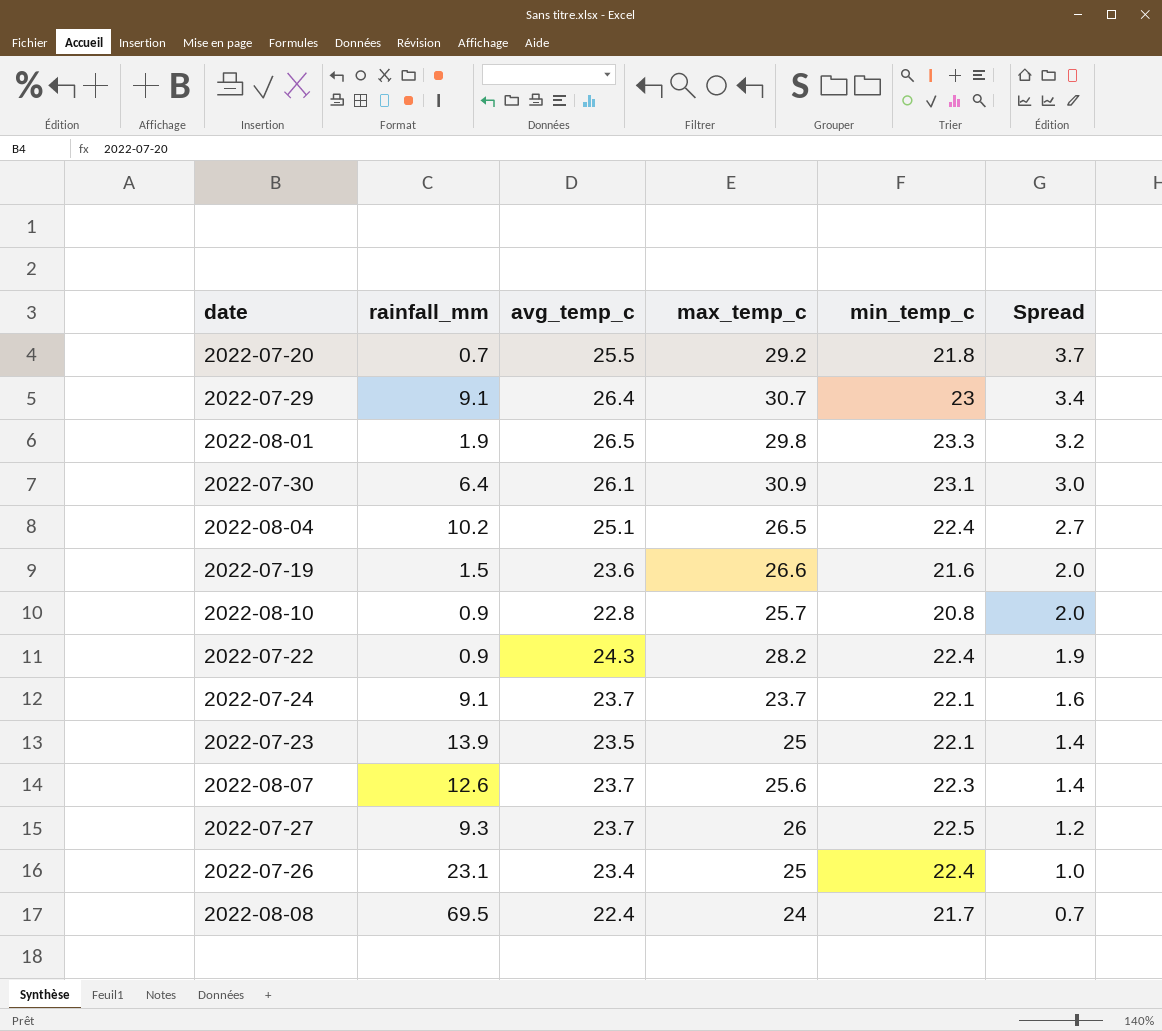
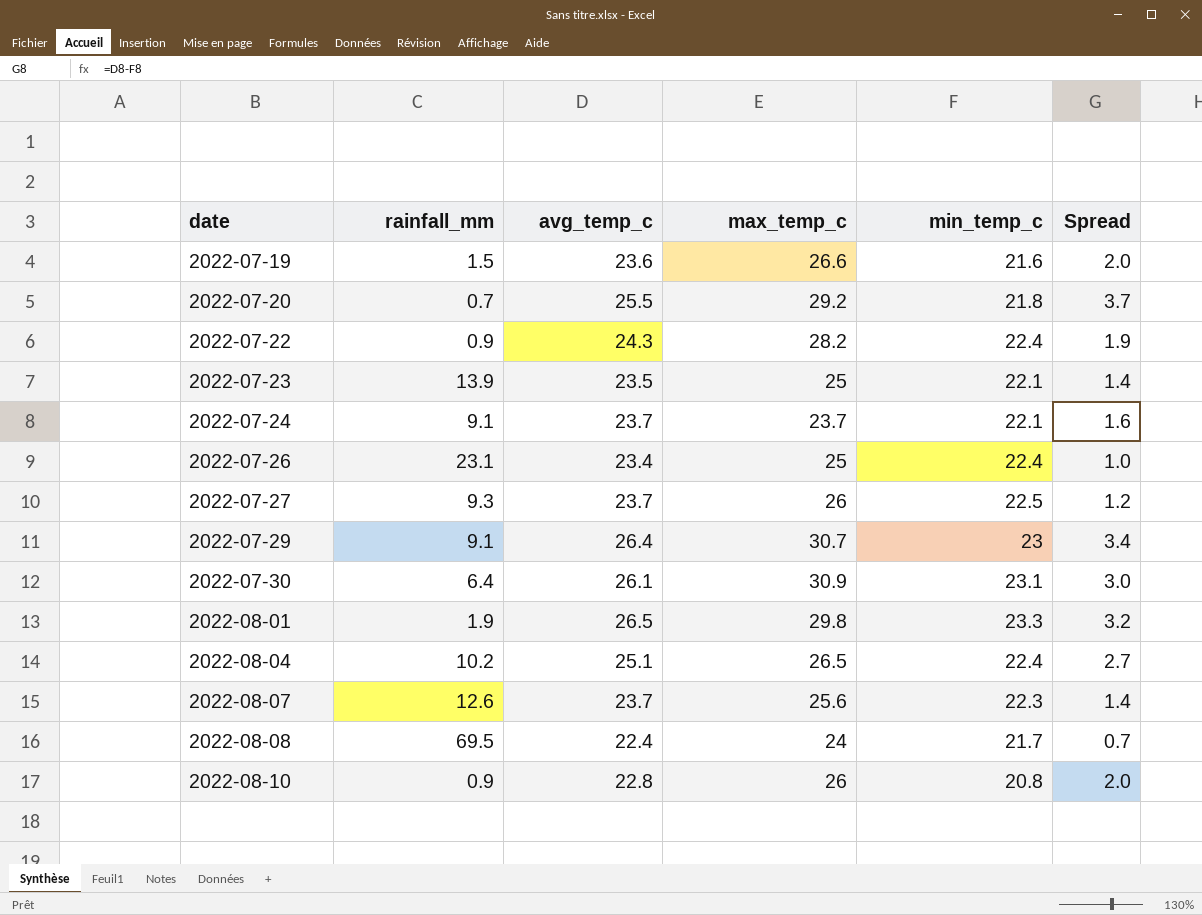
row order: Spread descending -> date ascending
2022-08-10 | max_temp_c: 25.7 -> 26

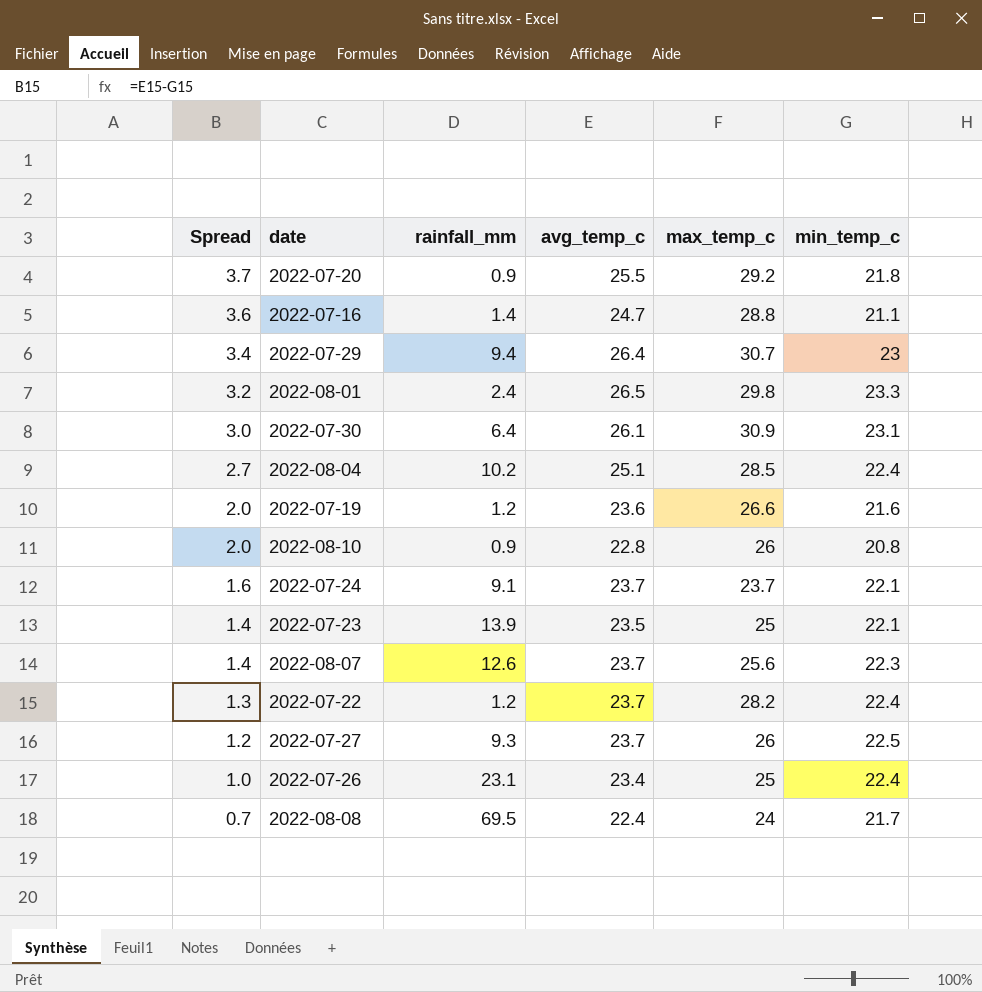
row order: date ascending -> Spread descending
column Spread | position: 6 -> 1
2022-07-20 | rainfall_mm: 0.7 -> 0.9
row 2022-07-16: none -> 3.6 | 1.4 | 24.7 | 28.8 | 21.1
2022-07-29 | rainfall_mm: 9.1 -> 9.4
2022-08-01 | rainfall_mm: 1.9 -> 2.4
2022-08-04 | max_temp_c: 26.5 -> 28.5
2022-07-19 | rainfall_mm: 1.5 -> 1.2
2022-07-22 | Spread: 1.9 -> 1.3
2022-07-22 | rainfall_mm: 0.9 -> 1.2
2022-07-22 | avg_temp_c: 24.3 -> 23.7

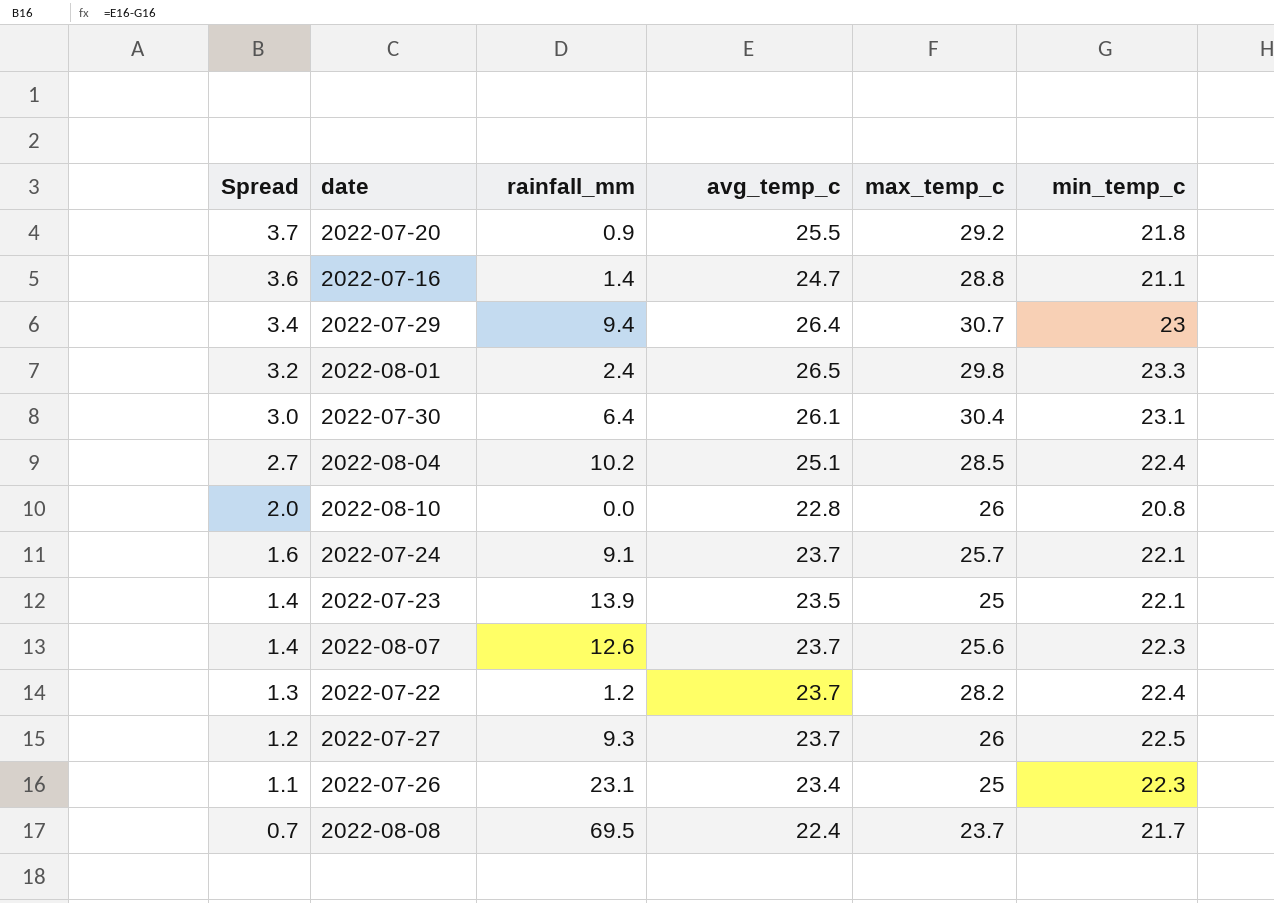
row 2022-07-19: 2.0 | 1.2 | 23.6 | 26.6 | 21.6 -> none
2022-07-30 | max_temp_c: 30.9 -> 30.4
2022-08-10 | rainfall_mm: 0.9 -> 0.0
2022-07-24 | max_temp_c: 23.7 -> 25.7
2022-07-26 | Spread: 1.0 -> 1.1
2022-07-26 | min_temp_c: 22.4 -> 22.3
2022-08-08 | max_temp_c: 24 -> 23.7

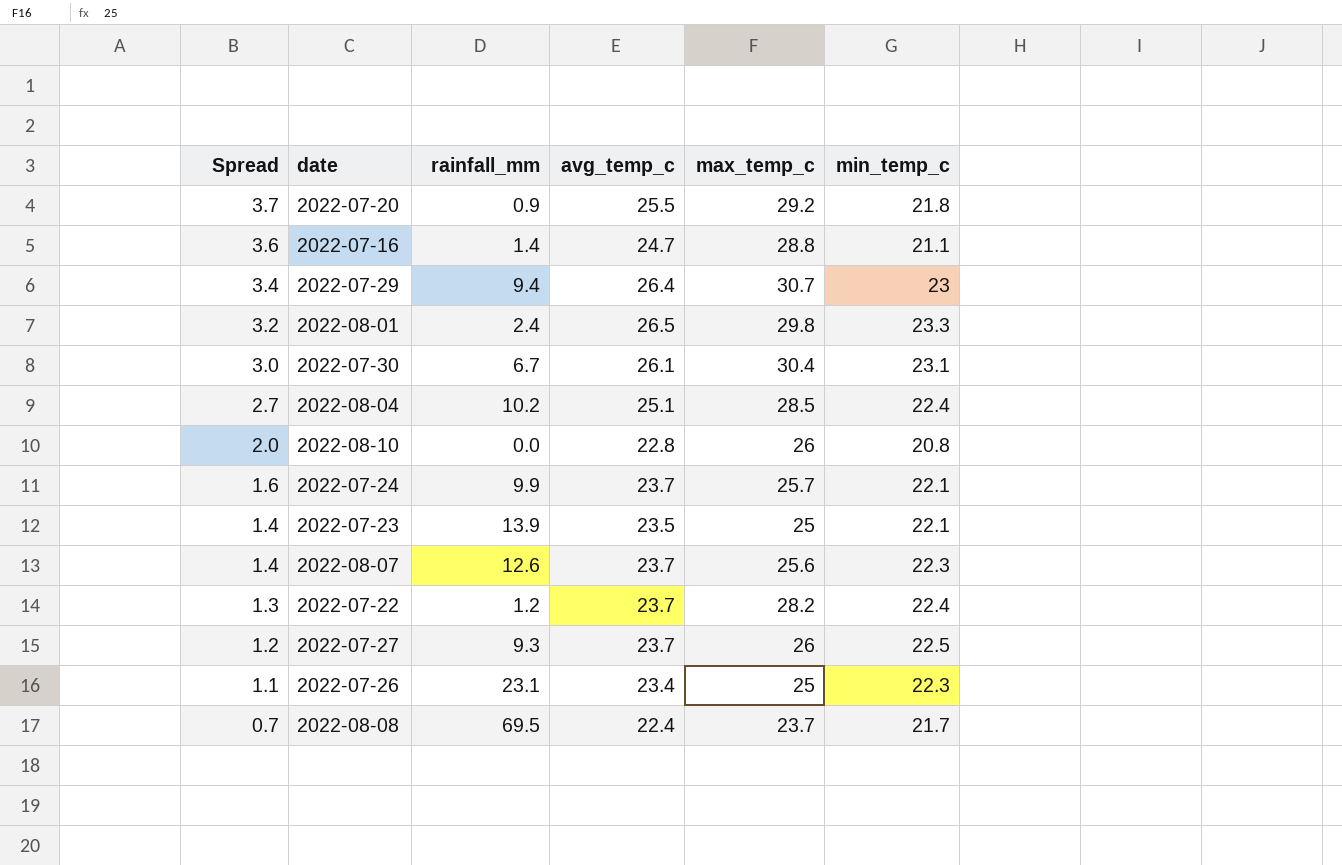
2022-07-30 | rainfall_mm: 6.4 -> 6.7
2022-07-24 | rainfall_mm: 9.1 -> 9.9

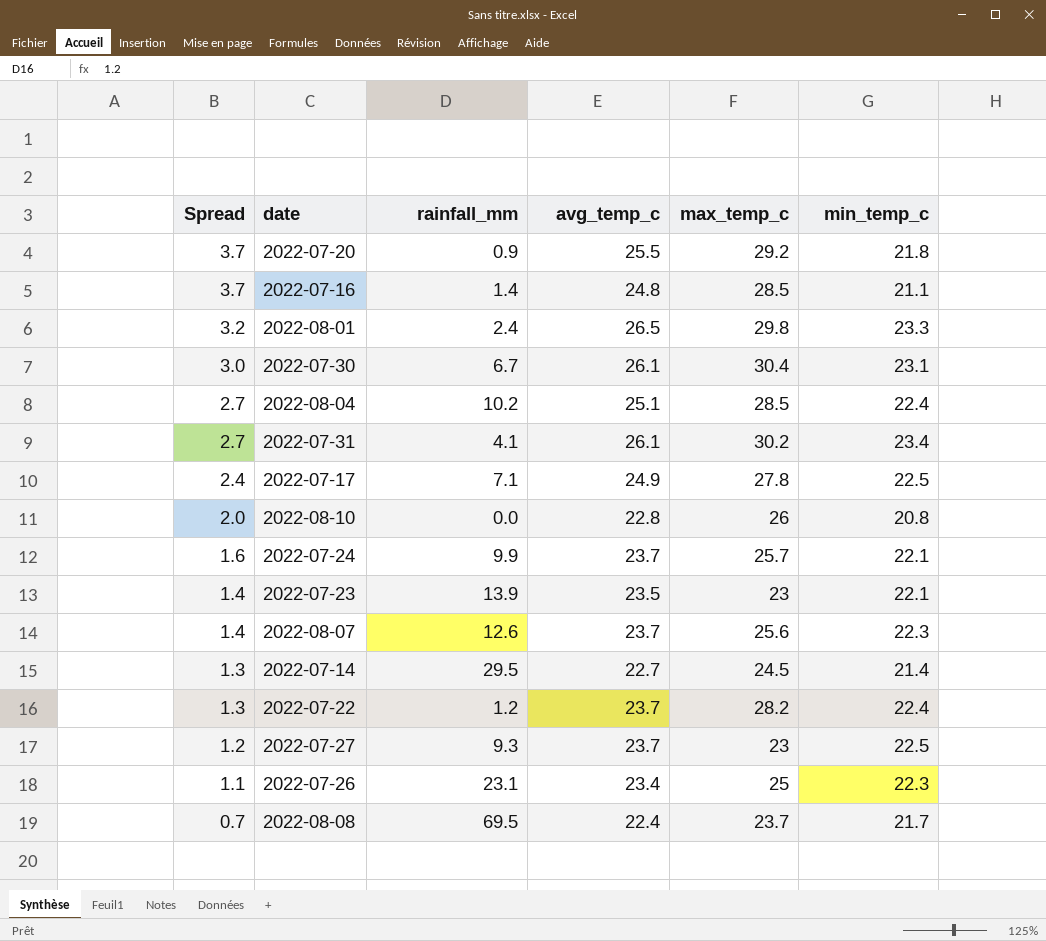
row 2022-07-29: 3.4 | 9.4 | 26.4 | 30.7 | 23 -> none
2022-07-16 | Spread: 3.6 -> 3.7
2022-07-16 | avg_temp_c: 24.7 -> 24.8
2022-07-16 | max_temp_c: 28.8 -> 28.5
row 2022-07-31: none -> 2.7 | 4.1 | 26.1 | 30.2 | 23.4
row 2022-07-17: none -> 2.4 | 7.1 | 24.9 | 27.8 | 22.5
2022-07-23 | max_temp_c: 25 -> 23
row 2022-07-14: none -> 1.3 | 29.5 | 22.7 | 24.5 | 21.4
2022-07-27 | max_temp_c: 26 -> 23

